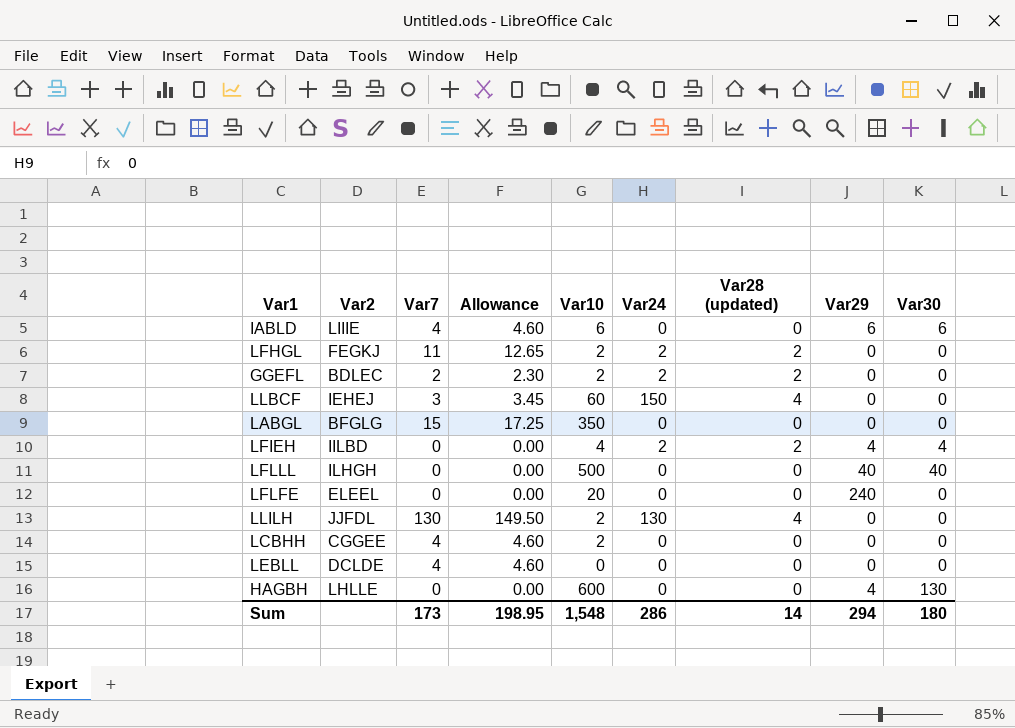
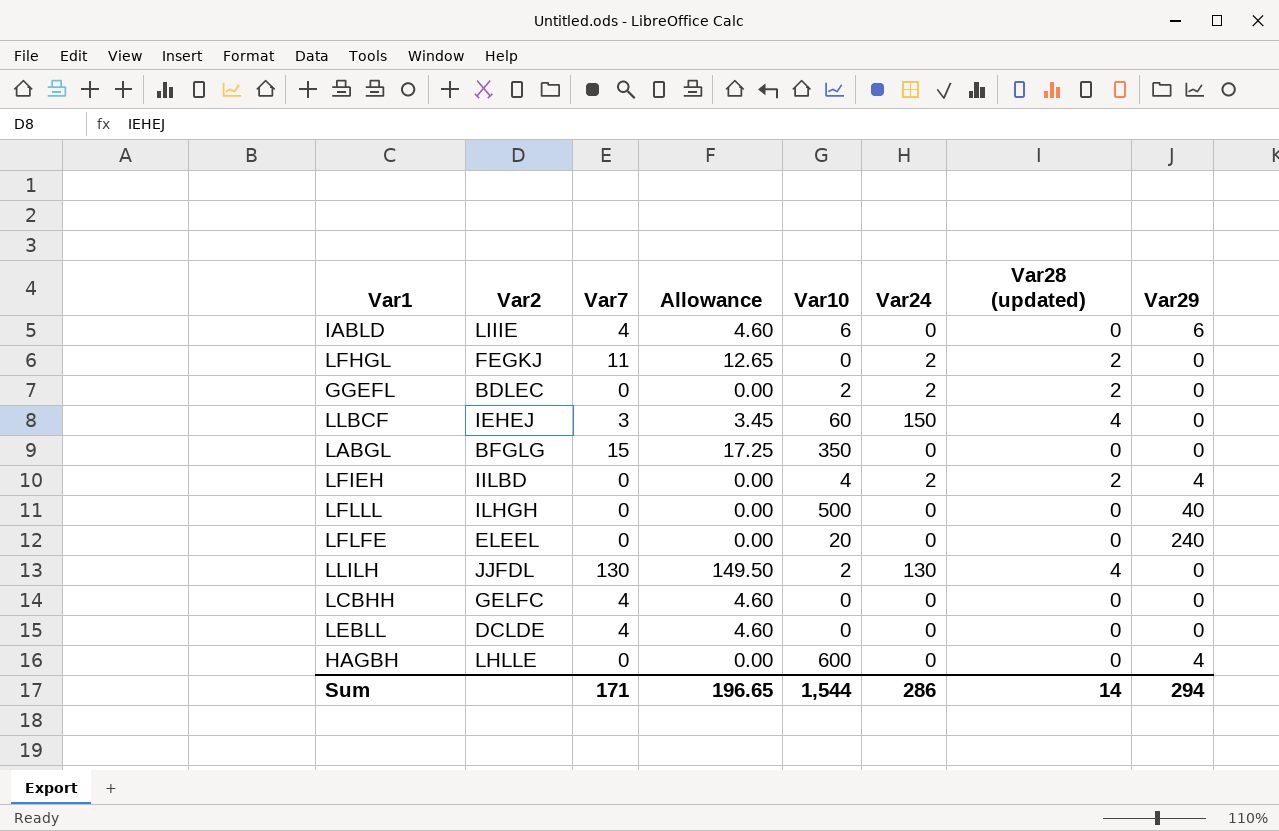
column Var30 | position: 9 -> none
LFHGL | Var10: 2 -> 0
GGEFL | Var7: 2 -> 0
GGEFL | Allowance: 2.30 -> 0.00
LCBHH | Var2: CGGEE -> GELFC
LCBHH | Var10: 2 -> 0
Sum | Var7: 173 -> 171
Sum | Allowance: 198.95 -> 196.65
Sum | Var10: 1,548 -> 1,544

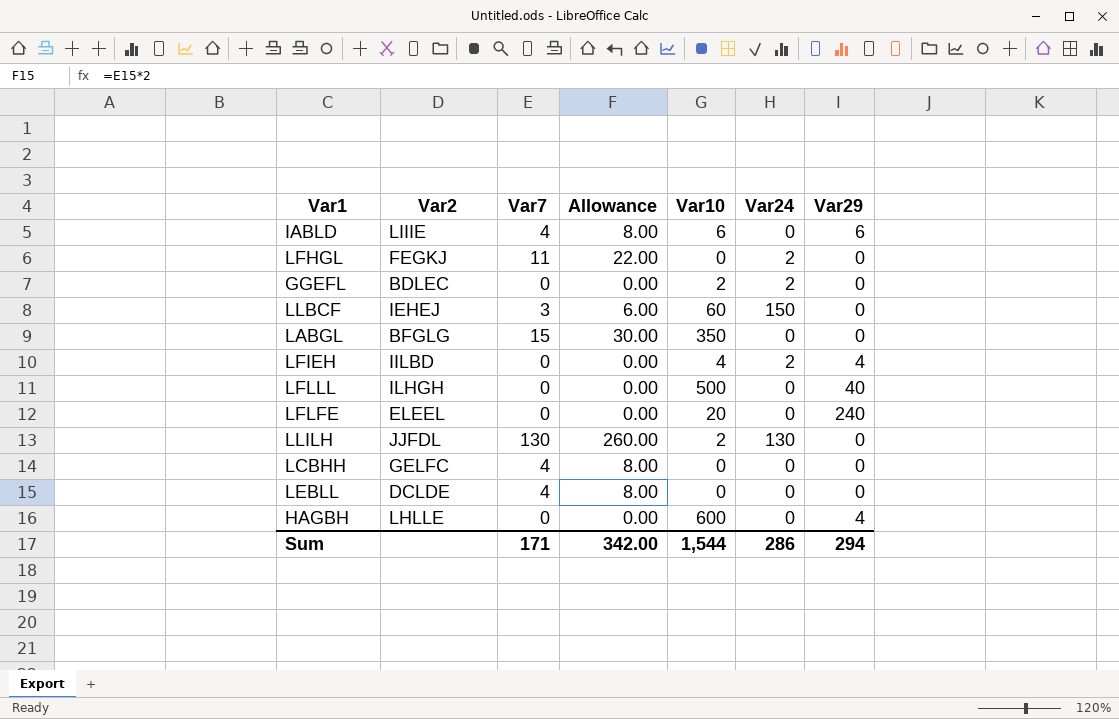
column Var28 (updated) | position: 7 -> none
column Allowance | formula: [Var7] * 1.15 -> [Var7] * 2
Sum | Allowance: 196.65 -> 342.00

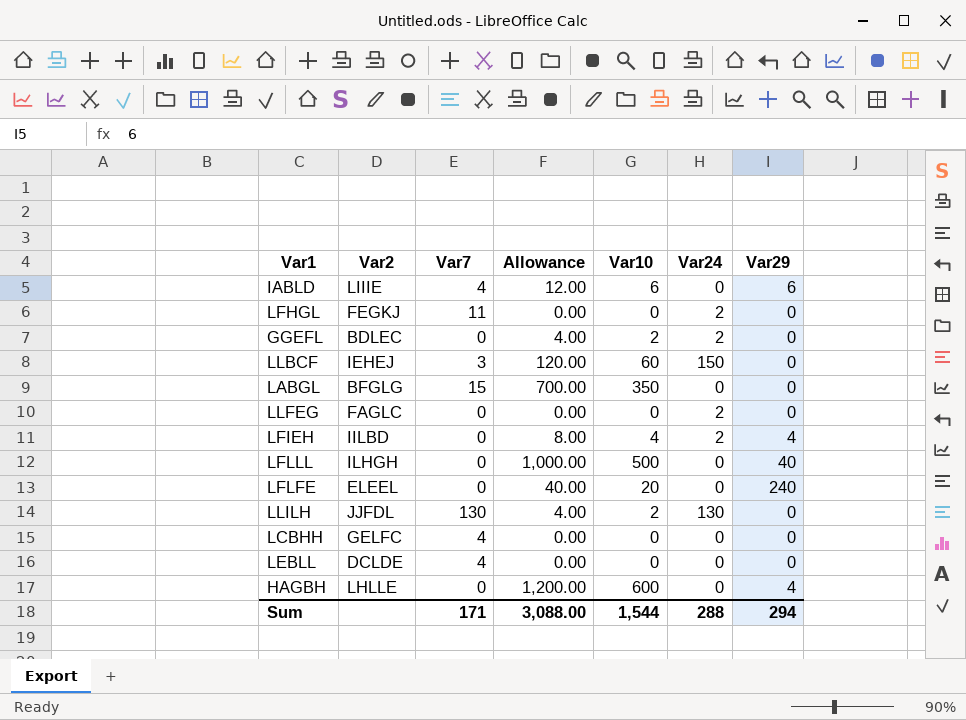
column Allowance | formula: [Var7] * 2 -> [Var10] * 2
row LLFEG: none -> FAGLC | 0 | 0.00 | 0 | 2 | 0
Sum | Allowance: 342.00 -> 3,088.00
Sum | Var24: 286 -> 288

